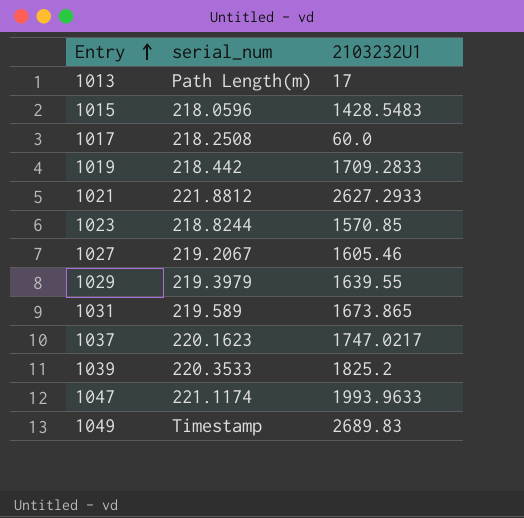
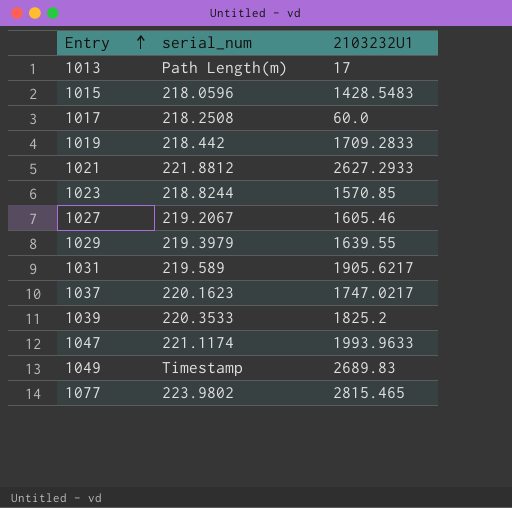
1031 | 2103232U1: 1673.865 -> 1905.6217
row 1077: none -> 223.9802 | 2815.465

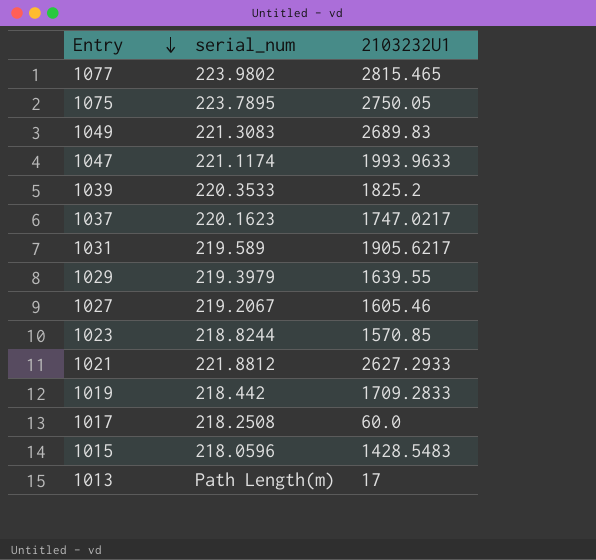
row order: Entry ascending -> Entry descending
row 1075: none -> 223.7895 | 2750.05
1049 | serial_num: Timestamp -> 221.3083

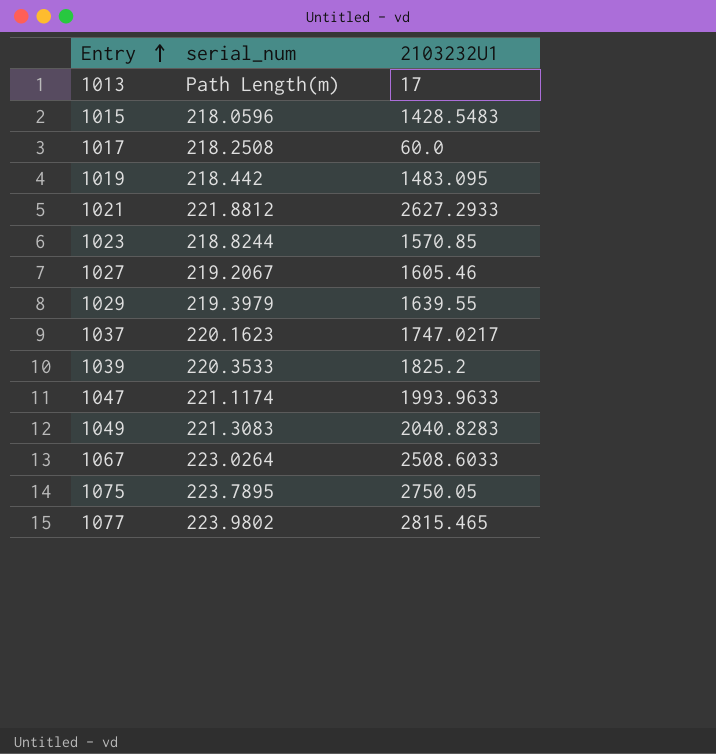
row order: Entry descending -> Entry ascending
row 1031: 219.589 | 1905.6217 -> none
1019 | 2103232U1: 1709.2833 -> 1483.095
1049 | 2103232U1: 2689.83 -> 2040.8283
row 1067: none -> 223.0264 | 2508.6033

